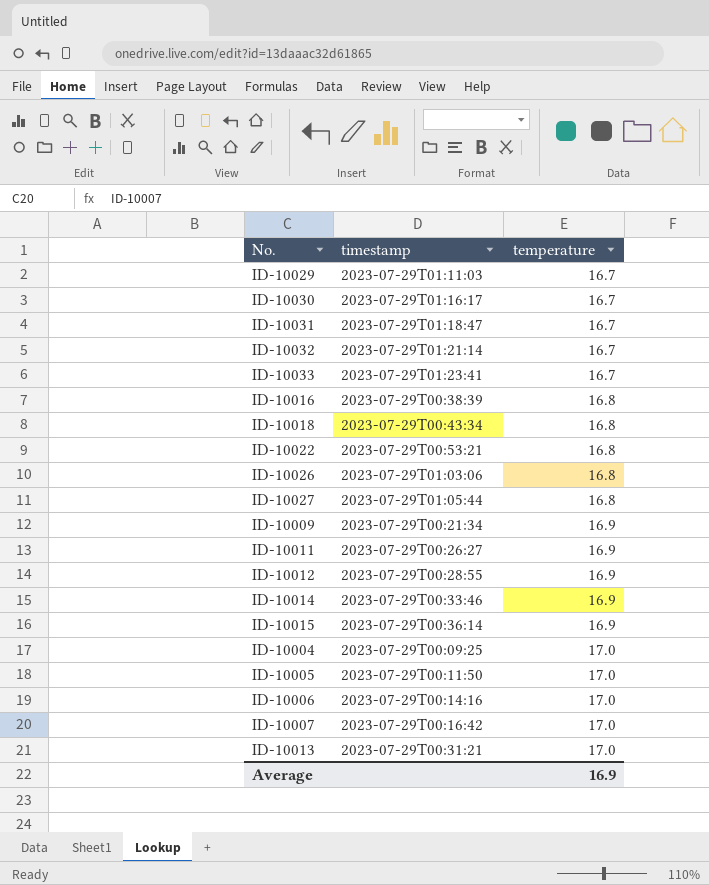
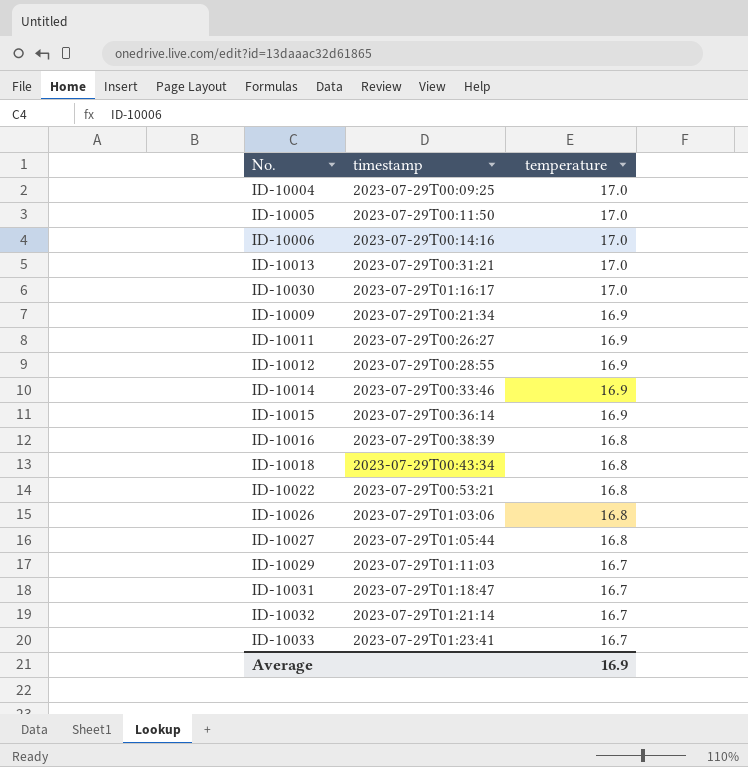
row order: temperature ascending -> temperature descending
row ID-10007: 2023-07-29T00:16:42 | 17.0 -> none
ID-10030 | temperature: 16.7 -> 17.0

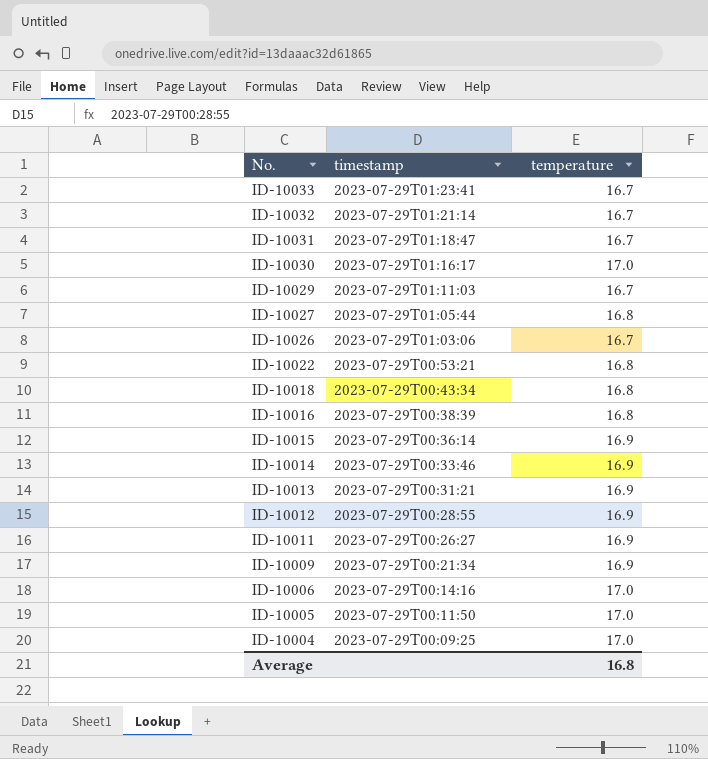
row order: temperature descending -> No. descending
ID-10026 | temperature: 16.8 -> 16.7
ID-10013 | temperature: 17.0 -> 16.9
Average | temperature: 16.9 -> 16.8

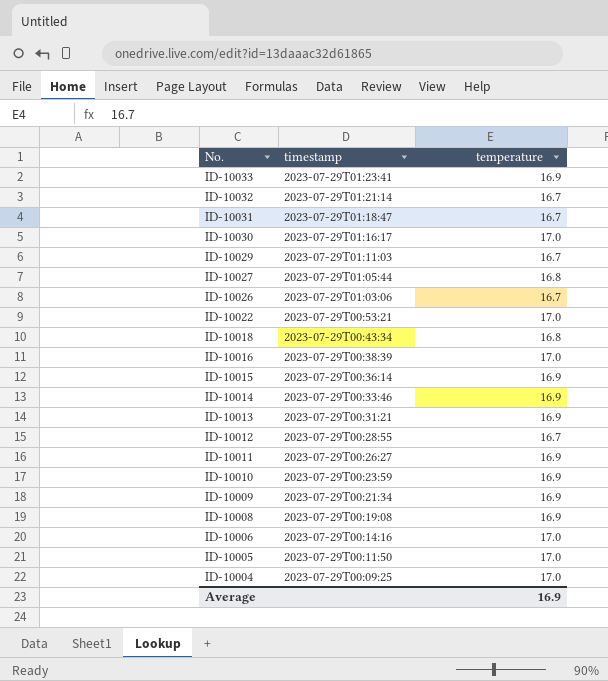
ID-10033 | temperature: 16.7 -> 16.9
ID-10022 | temperature: 16.8 -> 17.0
ID-10016 | temperature: 16.8 -> 17.0
ID-10012 | temperature: 16.9 -> 16.7
row ID-10010: none -> 2023-07-29T00:23:59 | 16.9
row ID-10008: none -> 2023-07-29T00:19:08 | 16.9
Average | temperature: 16.8 -> 16.9

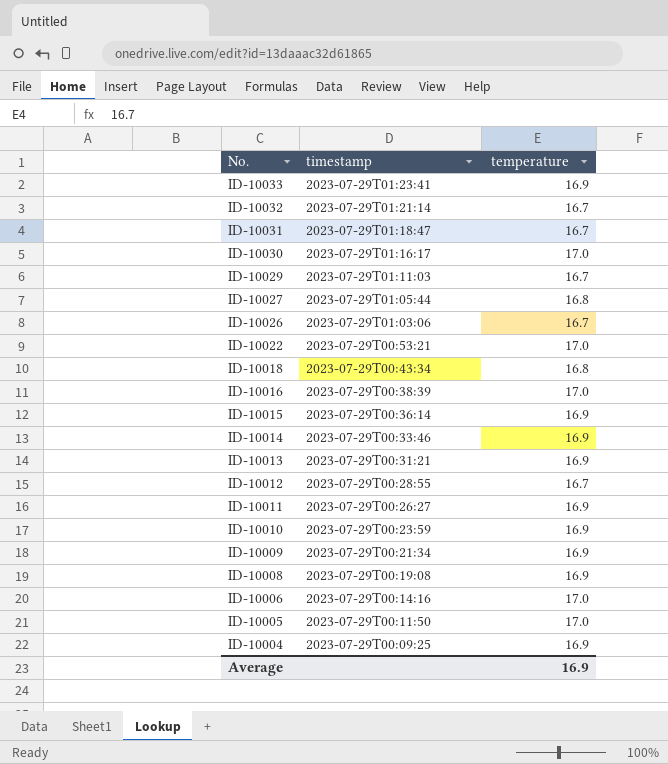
ID-10004 | temperature: 17.0 -> 16.9

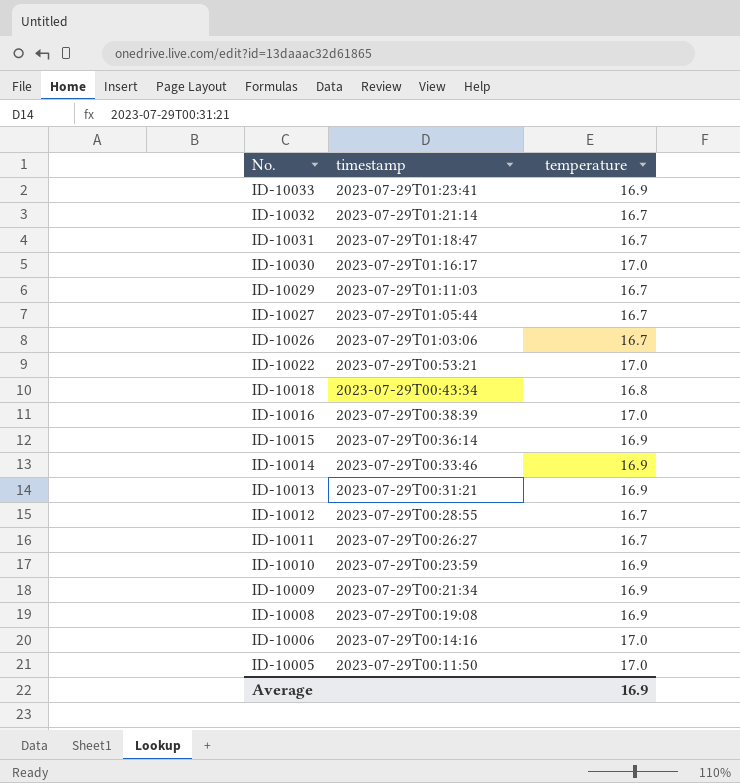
row ID-10004: 2023-07-29T00:09:25 | 16.9 -> none
ID-10027 | temperature: 16.8 -> 16.7
ID-10011 | temperature: 16.9 -> 16.7

